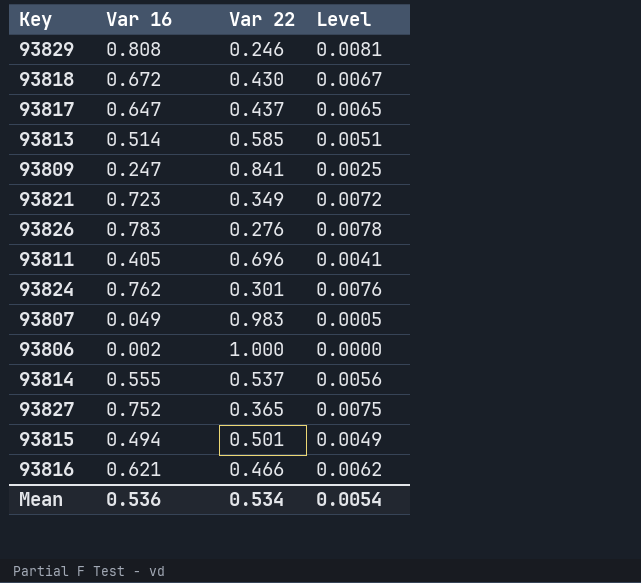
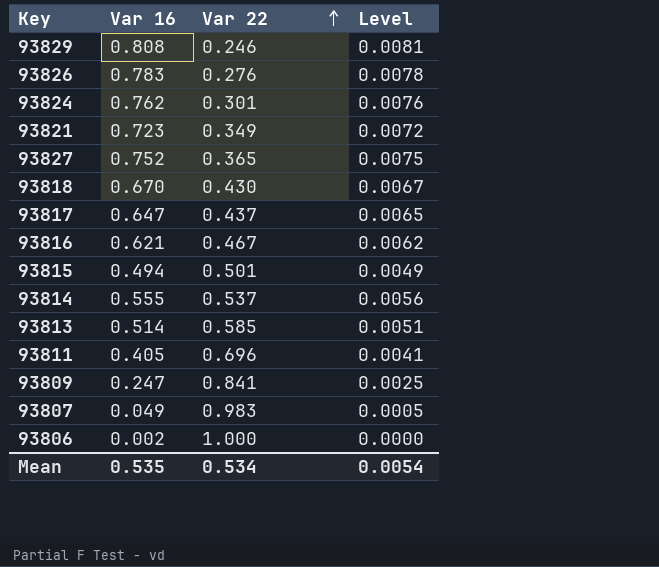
row order: none -> Var 22 ascending
93818 | Var 16: 0.672 -> 0.670
93816 | Var 22: 0.466 -> 0.467
Mean | Var 16: 0.536 -> 0.535

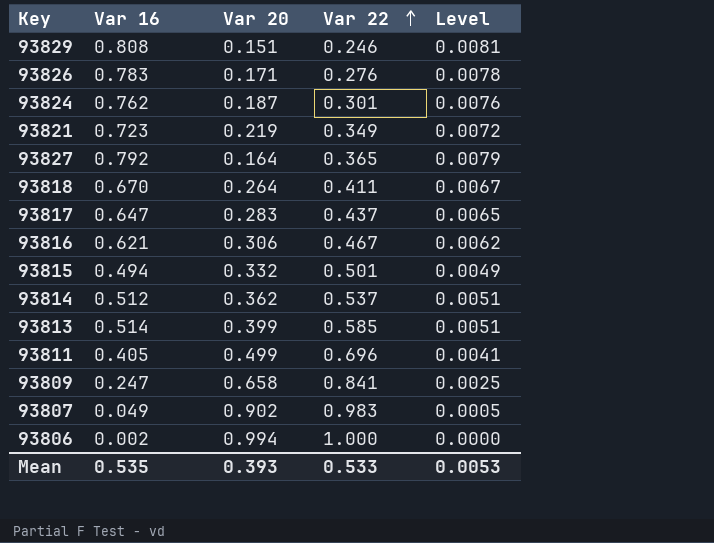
column Var 20 | position: none -> 3
93827 | Var 16: 0.752 -> 0.792
93827 | Level: 0.0075 -> 0.0079
93818 | Var 22: 0.430 -> 0.411
93814 | Var 16: 0.555 -> 0.512
93814 | Level: 0.0056 -> 0.0051
Mean | Var 22: 0.534 -> 0.533
Mean | Level: 0.0054 -> 0.0053

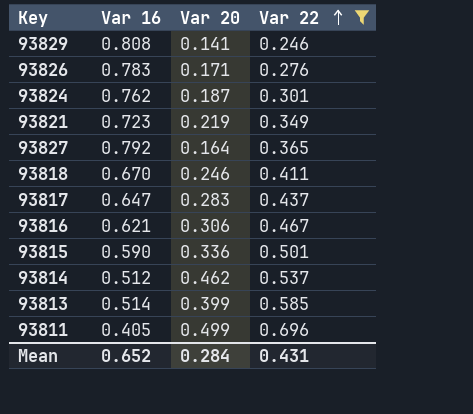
filter: none -> Var 22 <= 0.696
column Level | formula: [Var 16] * 0.01 -> none
93829 | Var 20: 0.151 -> 0.141
93818 | Var 20: 0.264 -> 0.246
93815 | Var 16: 0.494 -> 0.590
93815 | Var 20: 0.332 -> 0.336
93814 | Var 20: 0.362 -> 0.462
Mean | Var 16: 0.535 -> 0.652
Mean | Var 20: 0.393 -> 0.284
Mean | Var 22: 0.533 -> 0.431

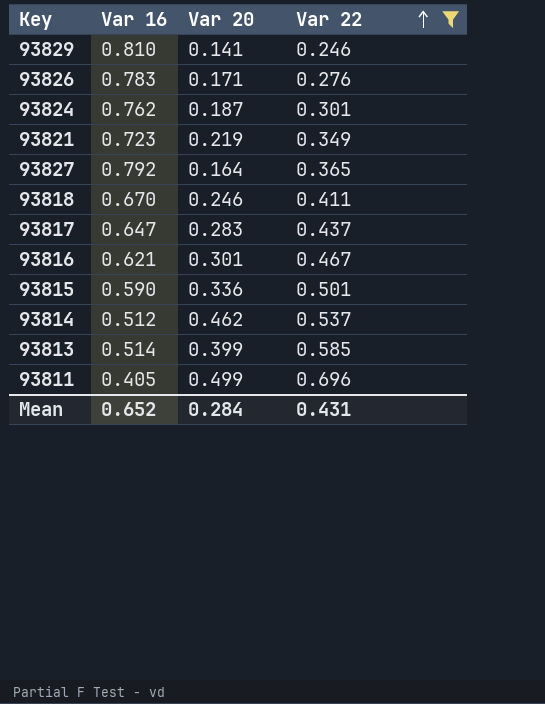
93829 | Var 16: 0.808 -> 0.810
93816 | Var 20: 0.306 -> 0.301

